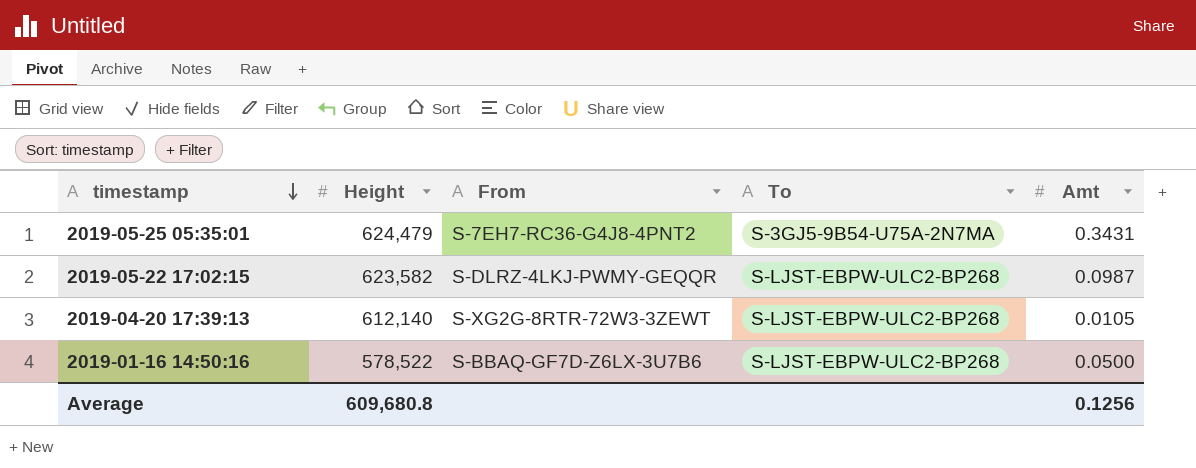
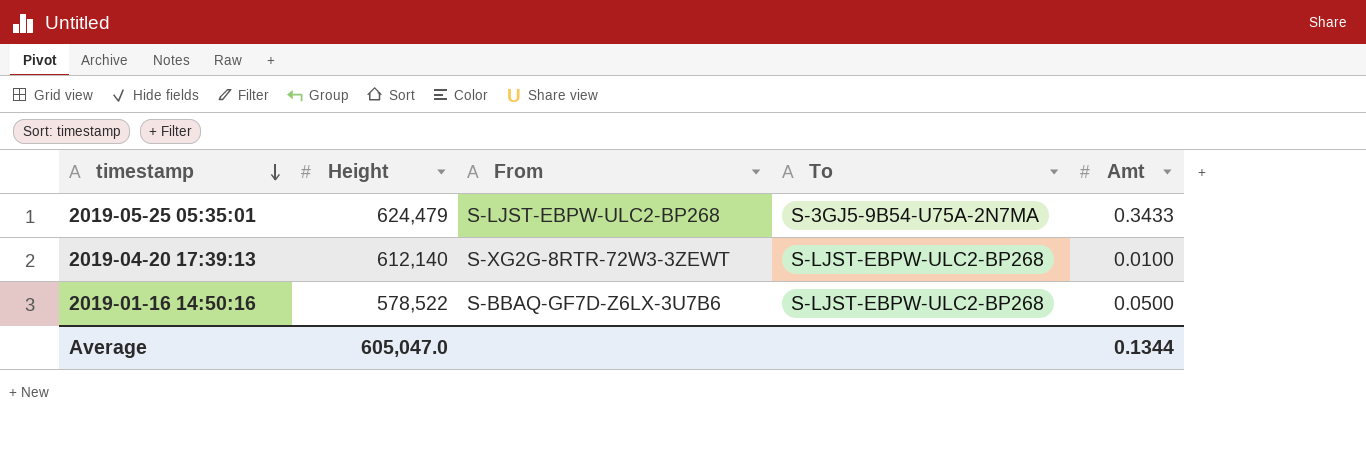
row 2019-05-22 17:02:15: 623,582 | S-DLRZ-4LKJ-PWMY-GEQQR | S-LJST-EBPW-ULC2-BP268 | 0.0987 -> none
2019-05-25 05:35:01 | From: S-7EH7-RC36-G4J8-4PNT2 -> S-LJST-EBPW-ULC2-BP268
2019-05-25 05:35:01 | Amt: 0.3431 -> 0.3433
2019-04-20 17:39:13 | Amt: 0.0105 -> 0.0100
Average | Height: 609,680.8 -> 605,047.0
Average | Amt: 0.1256 -> 0.1344

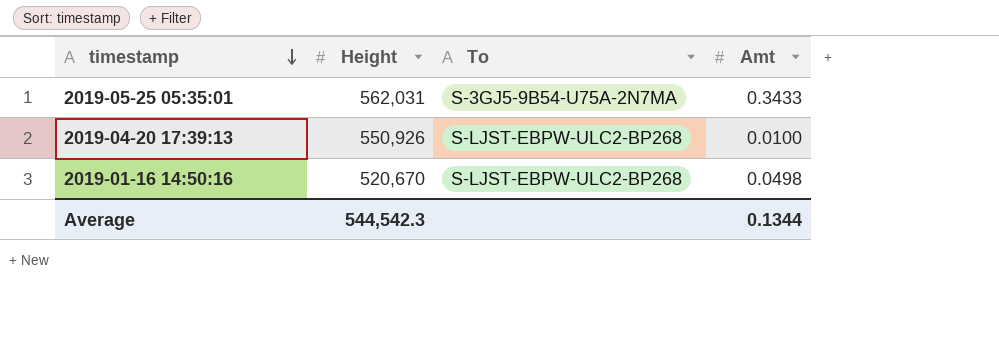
column From | position: 3 -> none
2019-05-25 05:35:01 | Height: 624,479 -> 562,031
2019-04-20 17:39:13 | Height: 612,140 -> 550,926
2019-01-16 14:50:16 | Height: 578,522 -> 520,670
2019-01-16 14:50:16 | Amt: 0.0500 -> 0.0498
Average | Height: 605,047.0 -> 544,542.3

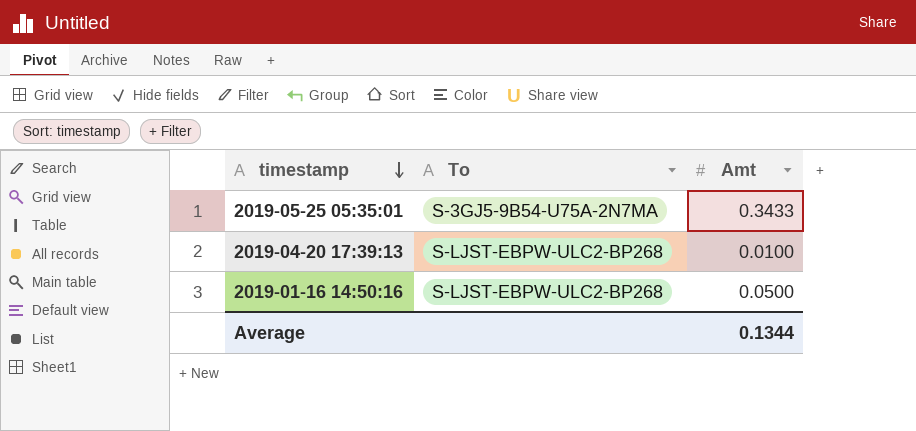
column Height | position: 2 -> none
2019-01-16 14:50:16 | Amt: 0.0498 -> 0.0500

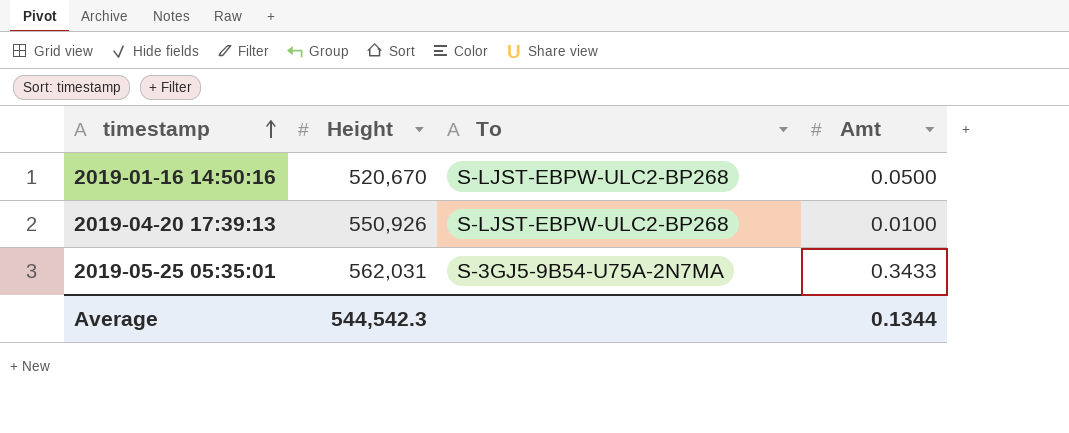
row order: timestamp descending -> timestamp ascending
column Height | position: none -> 2

